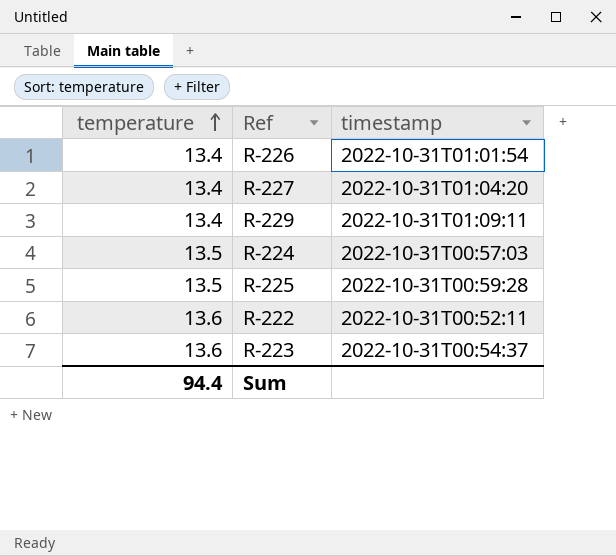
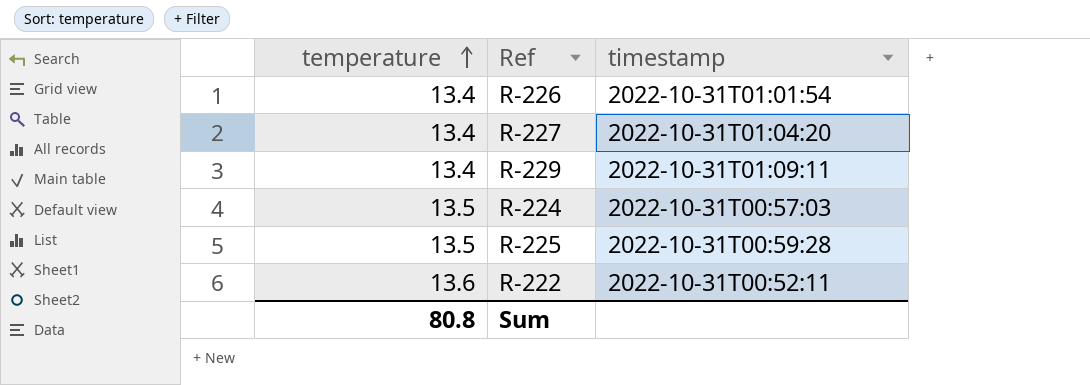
row R-223: 13.6 | 2022-10-31T00:54:37 -> none
Sum | temperature: 94.4 -> 80.8

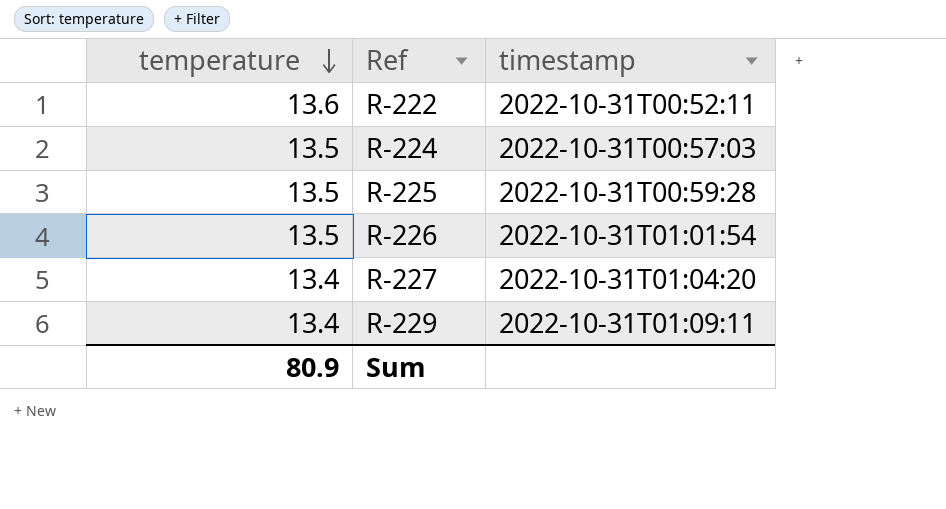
row order: temperature ascending -> temperature descending
R-226 | temperature: 13.4 -> 13.5
Sum | temperature: 80.8 -> 80.9

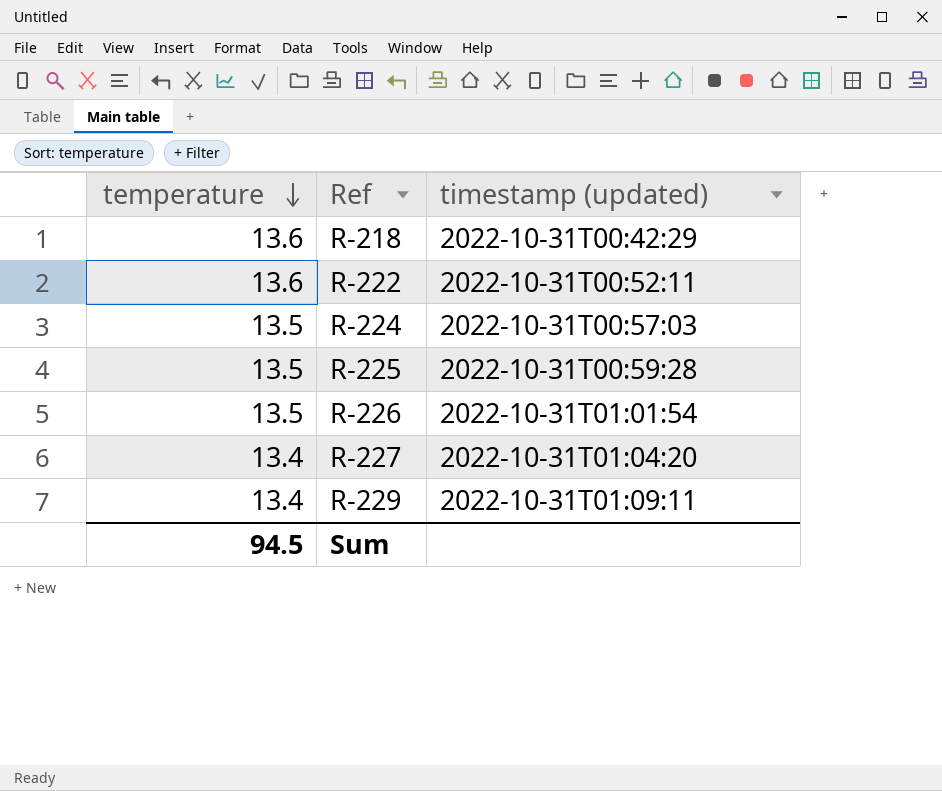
column name: timestamp -> timestamp (updated)
row R-218: none -> 13.6 | 2022-10-31T00:42:29
Sum | temperature: 80.9 -> 94.5

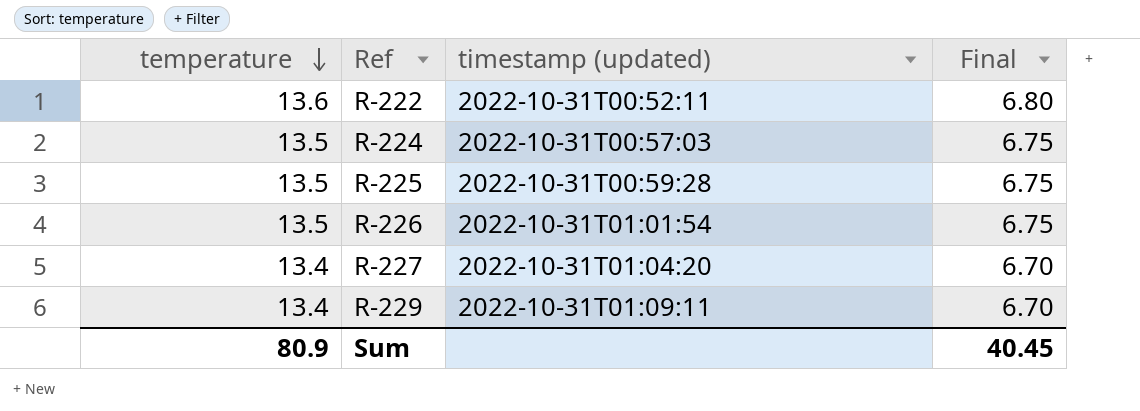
column Final | formula: none -> [temperature] * 0.5
row R-218: 13.6 | 2022-10-31T00:42:29 -> none
Sum | temperature: 94.5 -> 80.9

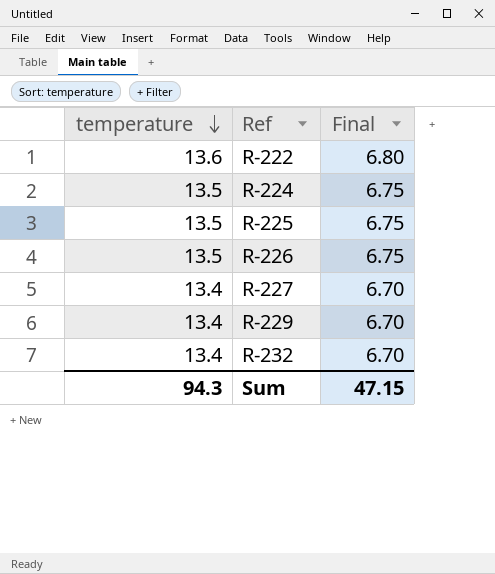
column timestamp (updated) | position: 3 -> none
row R-232: none -> 13.4 | 6.70
Sum | temperature: 80.9 -> 94.3
Sum | Final: 40.45 -> 47.15

